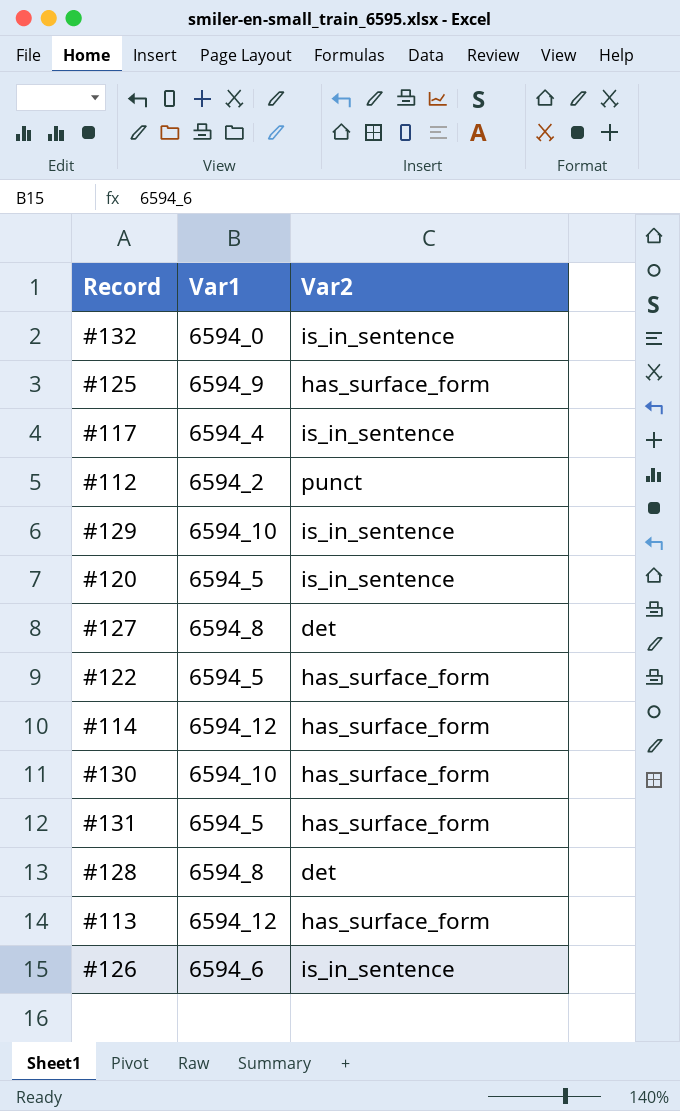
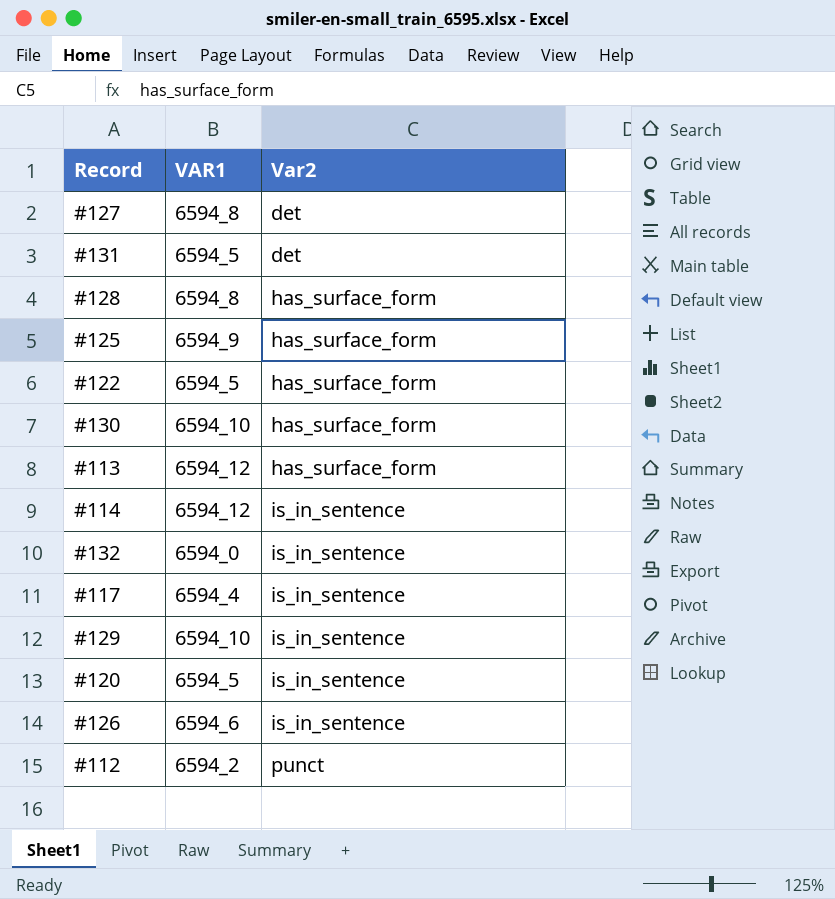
row order: none -> Var2 ascending
column name: Var1 -> VAR1
#131 | Var2: has_surface_form -> det
#128 | Var2: det -> has_surface_form
#114 | Var2: has_surface_form -> is_in_sentence

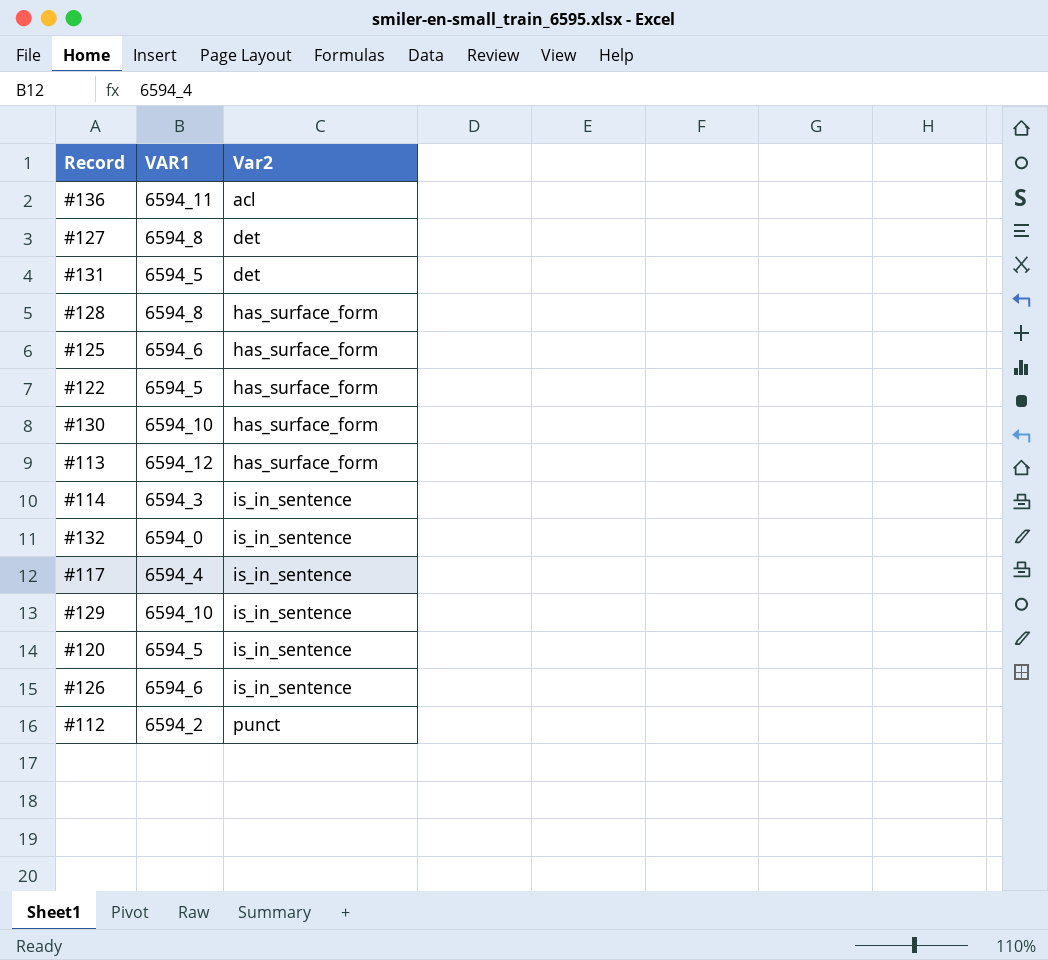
row #136: none -> 6594_11 | acl
#125 | VAR1: 6594_9 -> 6594_6
#114 | VAR1: 6594_12 -> 6594_3

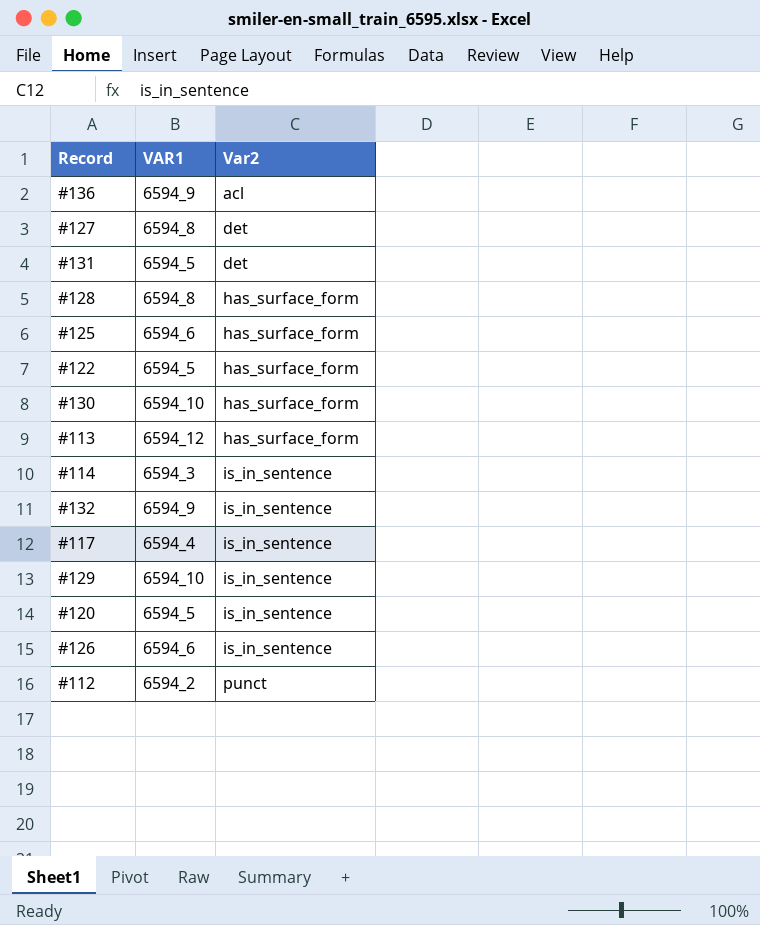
#136 | VAR1: 6594_11 -> 6594_9
#132 | VAR1: 6594_0 -> 6594_9

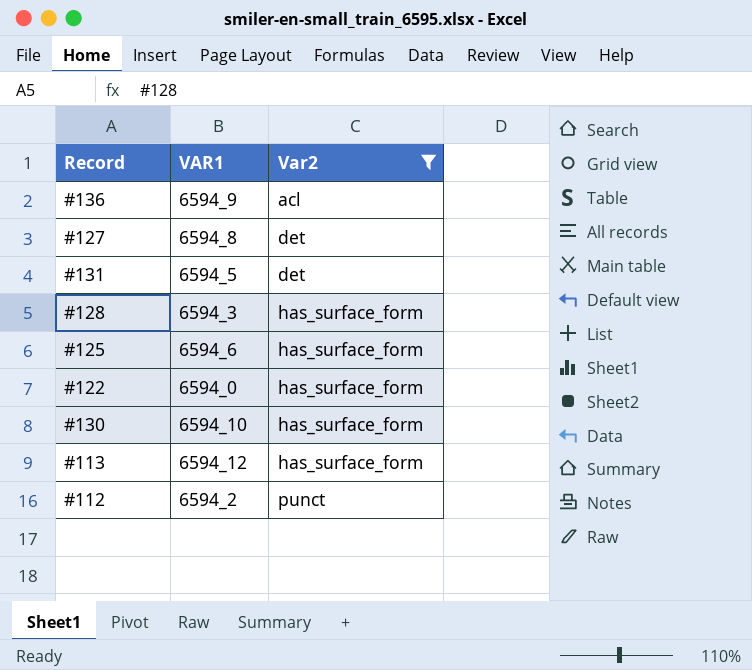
filter: none -> Var2 != is_in_sentence
#128 | VAR1: 6594_8 -> 6594_3
#122 | VAR1: 6594_5 -> 6594_0

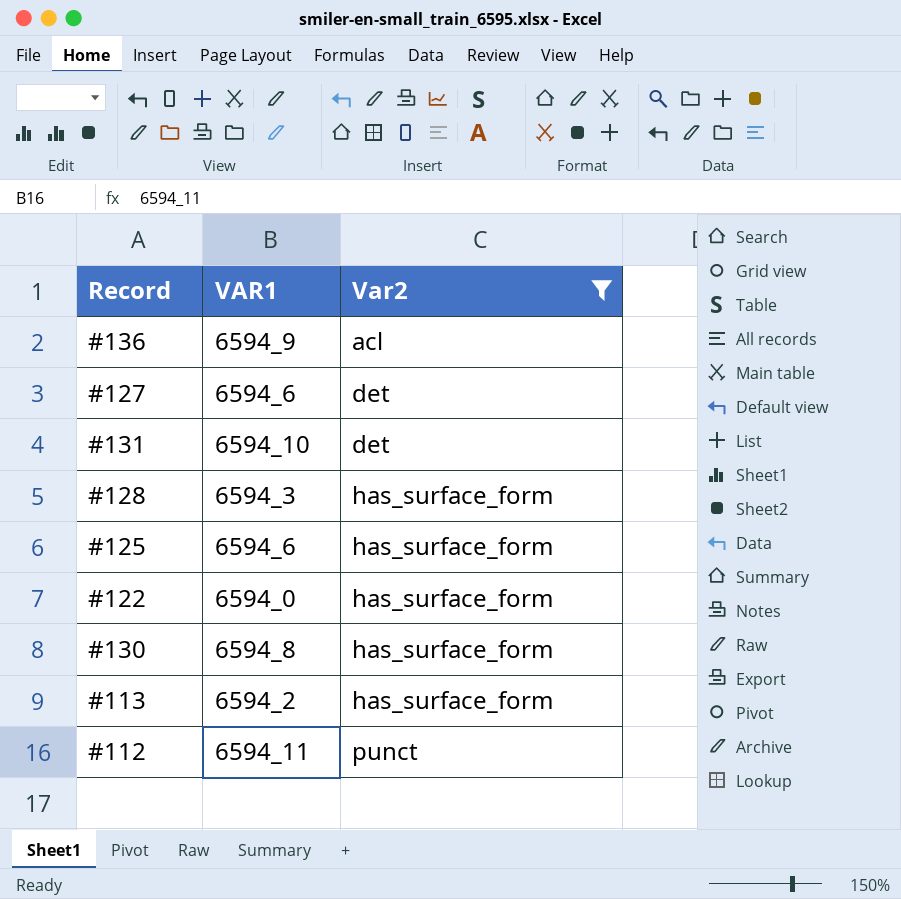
#127 | VAR1: 6594_8 -> 6594_6
#131 | VAR1: 6594_5 -> 6594_10
#130 | VAR1: 6594_10 -> 6594_8
#113 | VAR1: 6594_12 -> 6594_2
#112 | VAR1: 6594_2 -> 6594_11

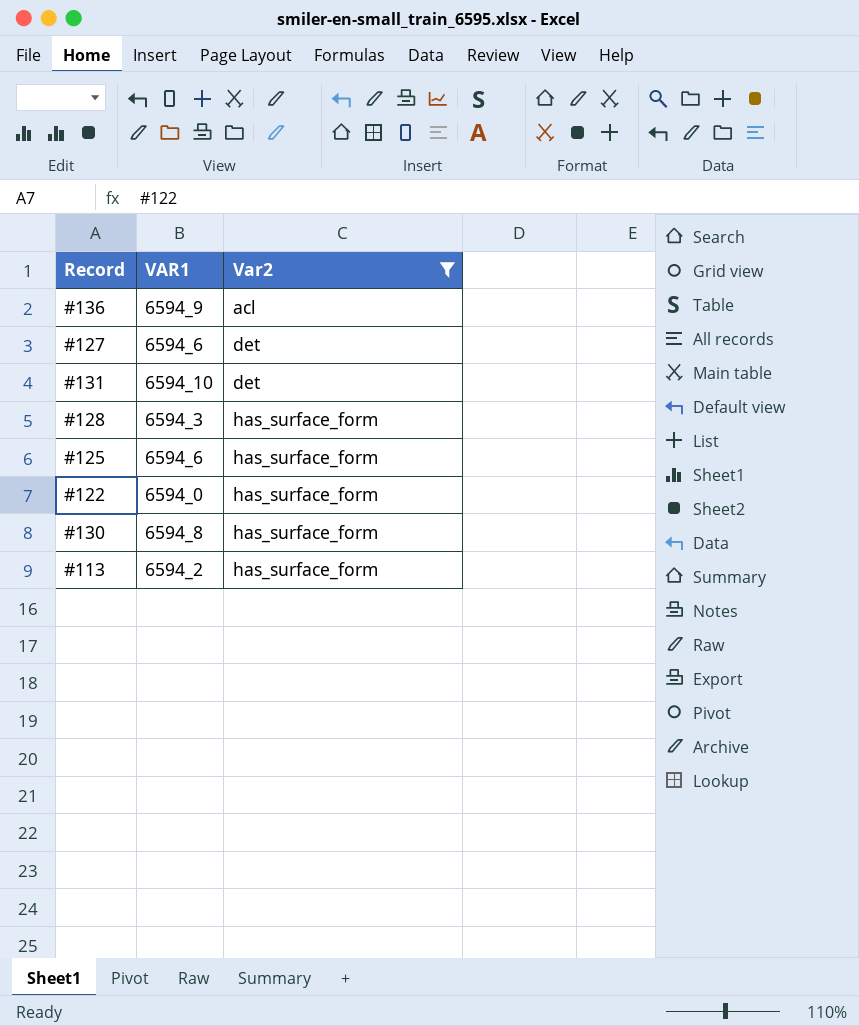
row #112: 6594_11 | punct -> none

